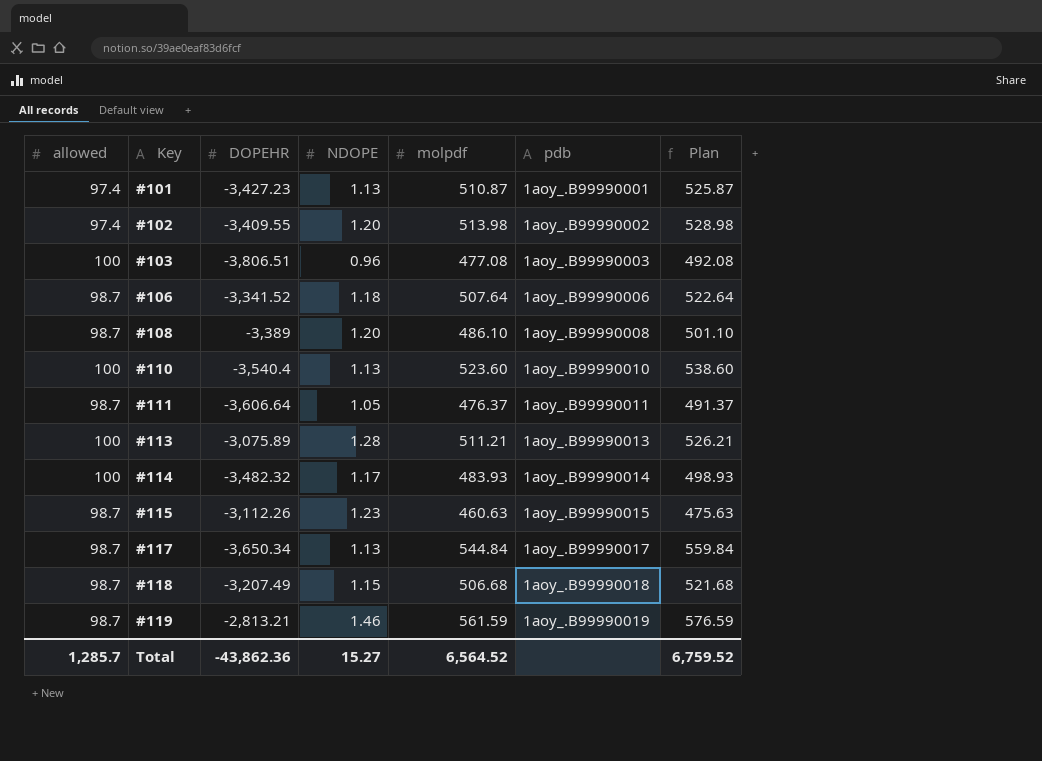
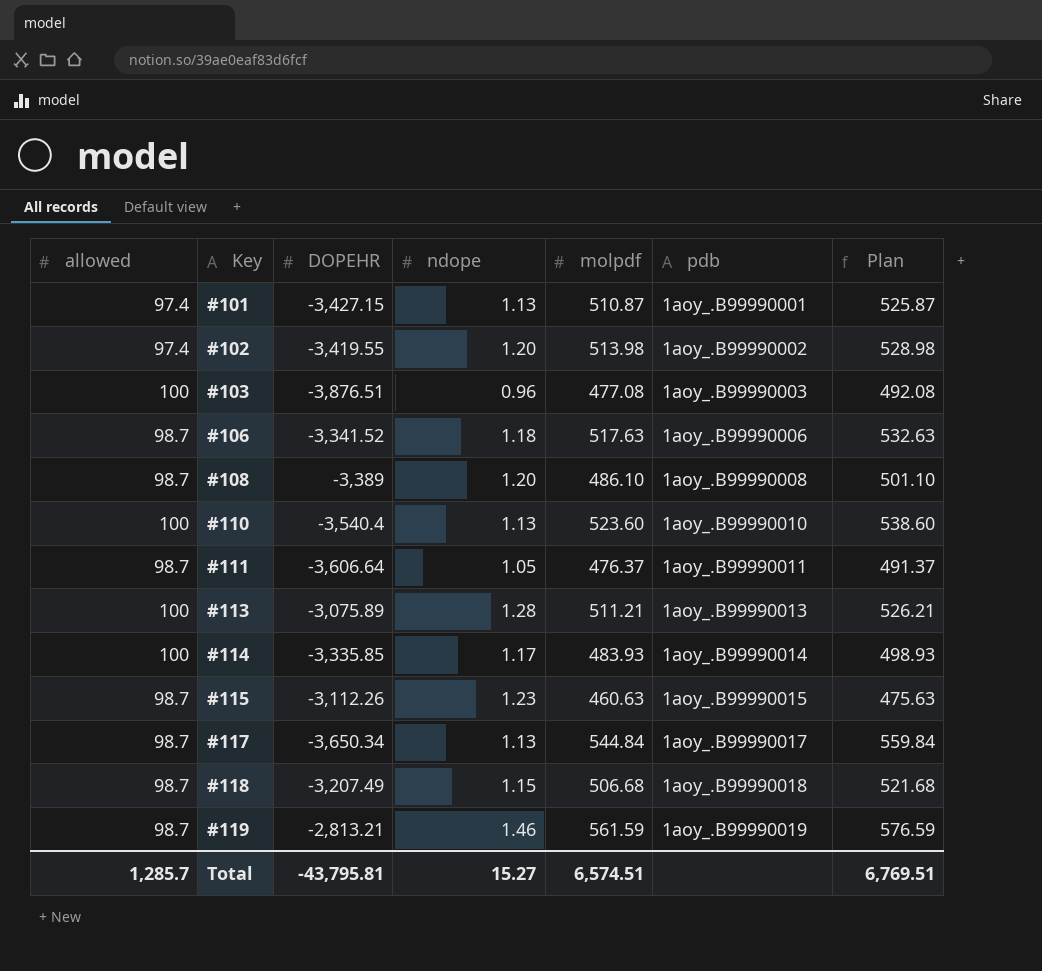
column name: NDOPE -> ndope
#101 | DOPEHR: -3,427.23 -> -3,427.15
#102 | DOPEHR: -3,409.55 -> -3,419.55
#103 | DOPEHR: -3,806.51 -> -3,876.51
#106 | molpdf: 507.64 -> 517.63
#106 | Plan: 522.64 -> 532.63
#114 | DOPEHR: -3,482.32 -> -3,335.85
Total | DOPEHR: -43,862.36 -> -43,795.81
Total | molpdf: 6,564.52 -> 6,574.51
Total | Plan: 6,759.52 -> 6,769.51

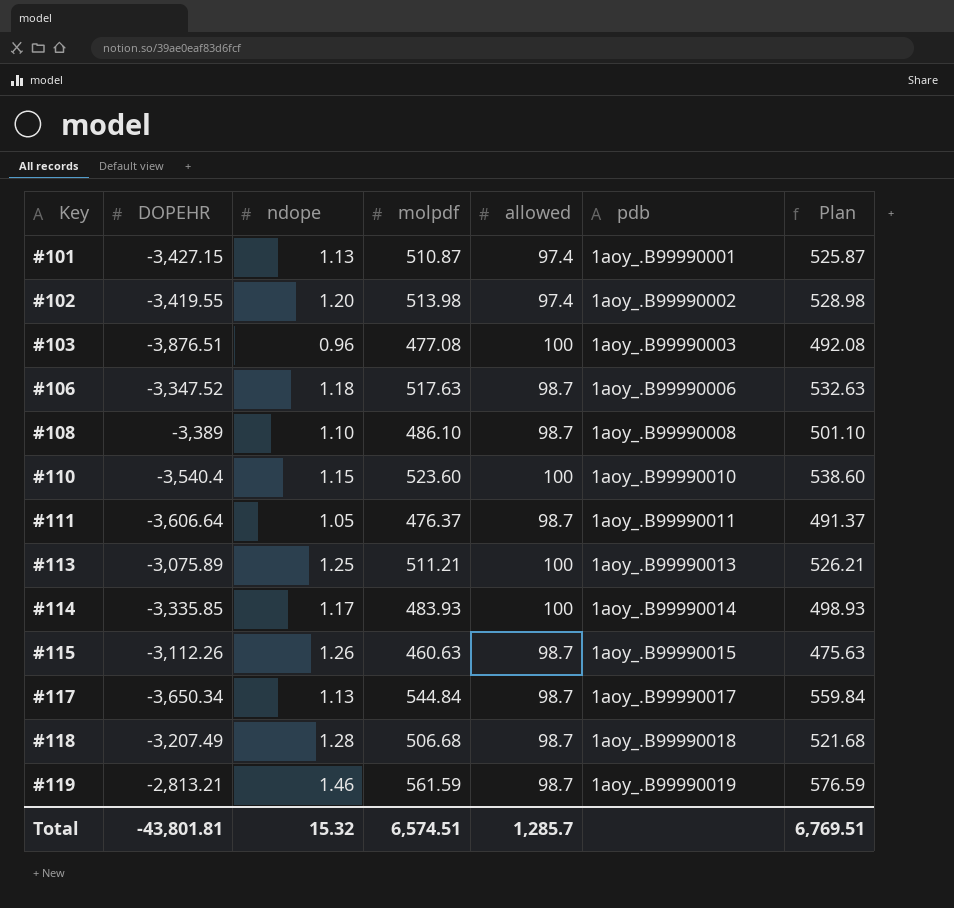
column allowed | position: 1 -> 5
#106 | DOPEHR: -3,341.52 -> -3,347.52
#108 | ndope: 1.20 -> 1.10
#110 | ndope: 1.13 -> 1.15
#113 | ndope: 1.28 -> 1.25
#115 | ndope: 1.23 -> 1.26
#118 | ndope: 1.15 -> 1.28
Total | DOPEHR: -43,795.81 -> -43,801.81
Total | ndope: 15.27 -> 15.32

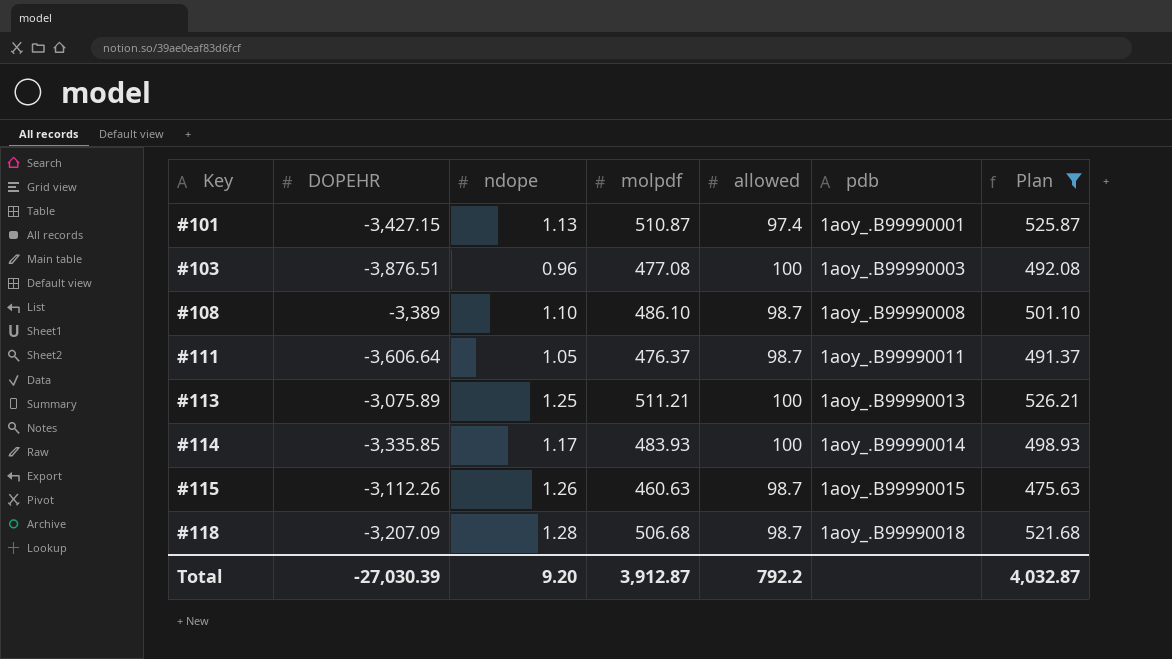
filter: none -> Plan <= 526.21
#118 | DOPEHR: -3,207.49 -> -3,207.09
Total | DOPEHR: -43,801.81 -> -27,030.39
Total | ndope: 15.32 -> 9.20
Total | molpdf: 6,574.51 -> 3,912.87
Total | allowed: 1,285.7 -> 792.2
Total | Plan: 6,769.51 -> 4,032.87

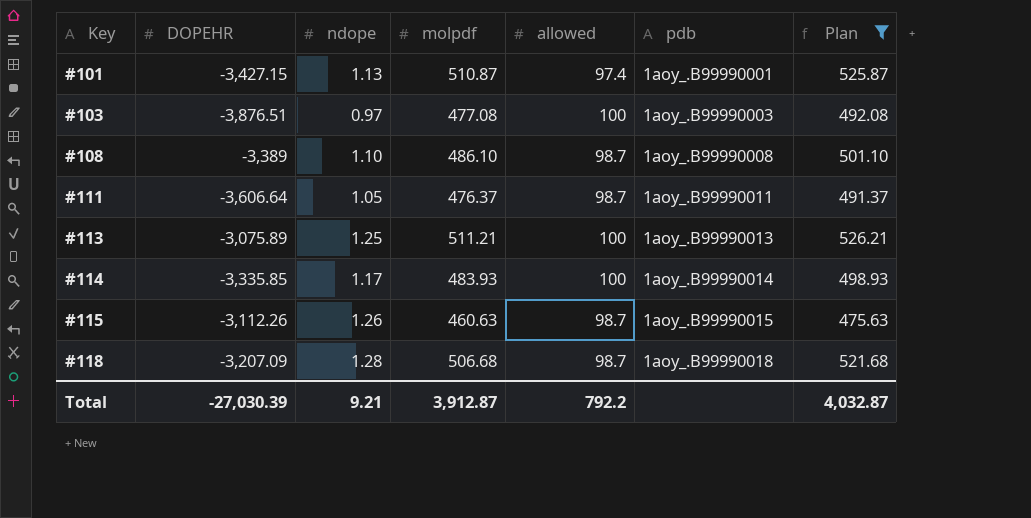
#103 | ndope: 0.96 -> 0.97
Total | ndope: 9.20 -> 9.21

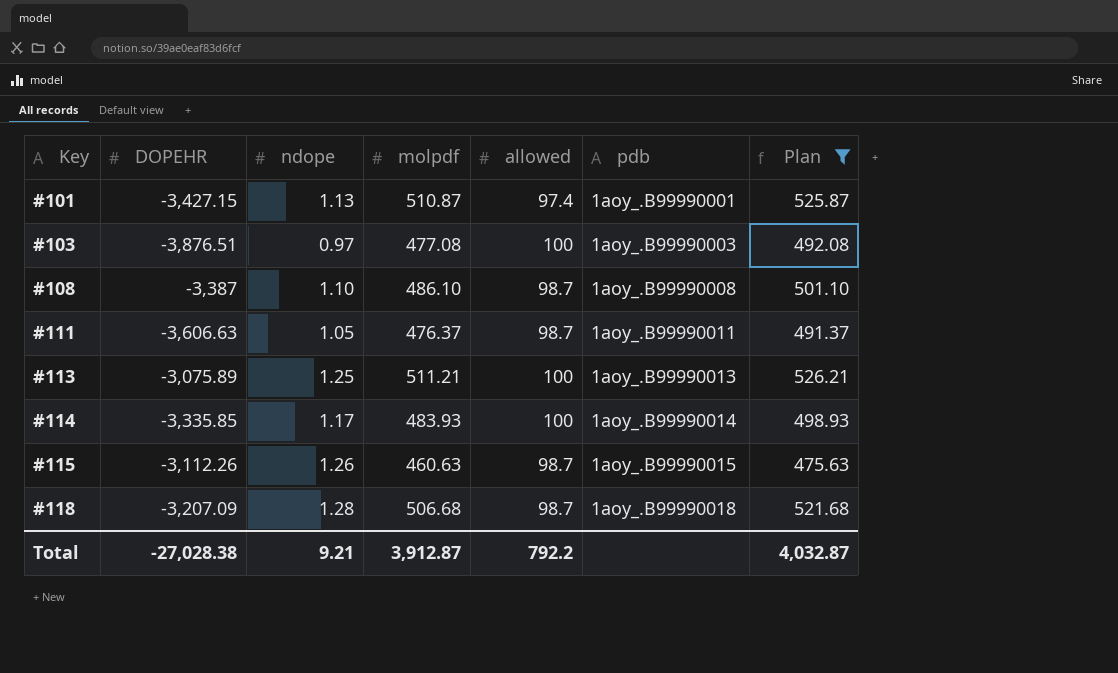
#108 | DOPEHR: -3,389 -> -3,387
#111 | DOPEHR: -3,606.64 -> -3,606.63
Total | DOPEHR: -27,030.39 -> -27,028.38

